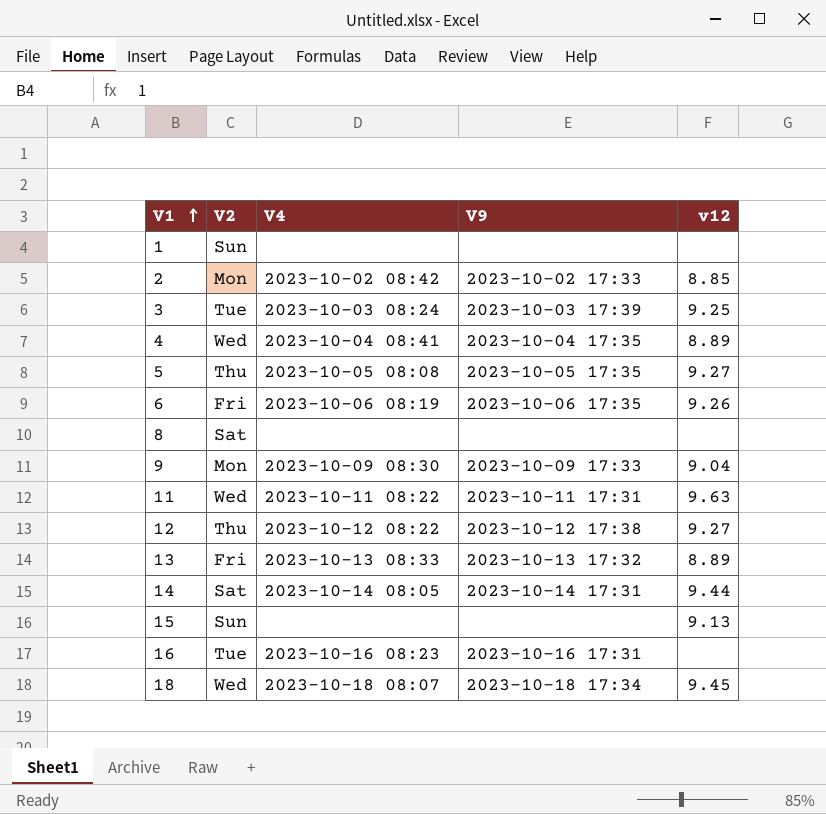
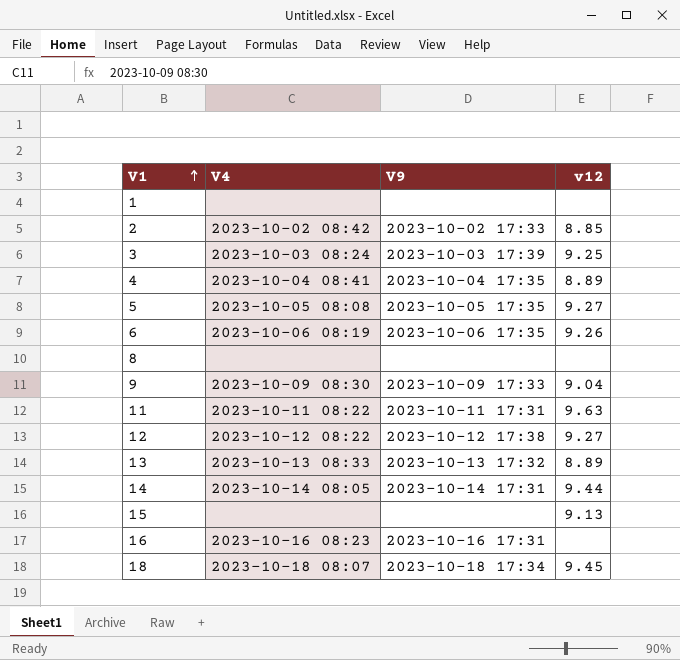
column V2 | position: 2 -> none

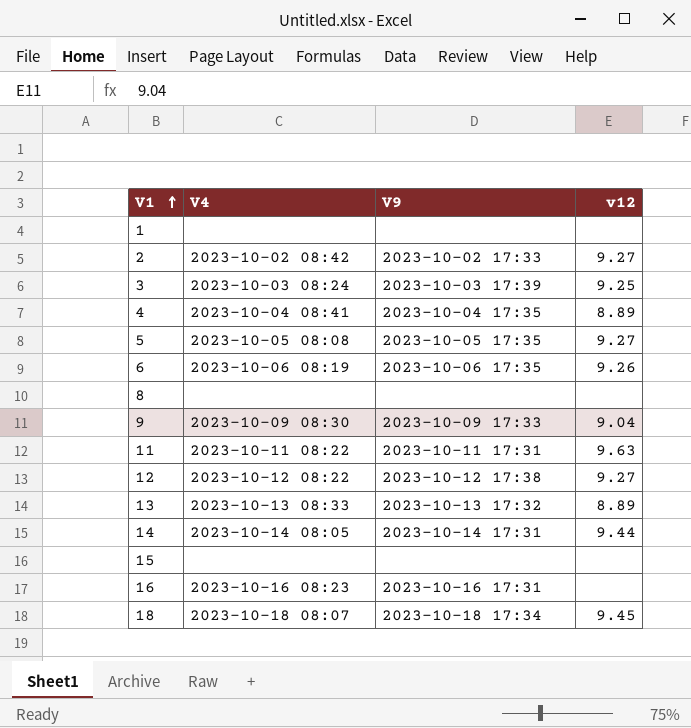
2 | v12: 8.85 -> 9.27
15 | v12: 9.13 -> none

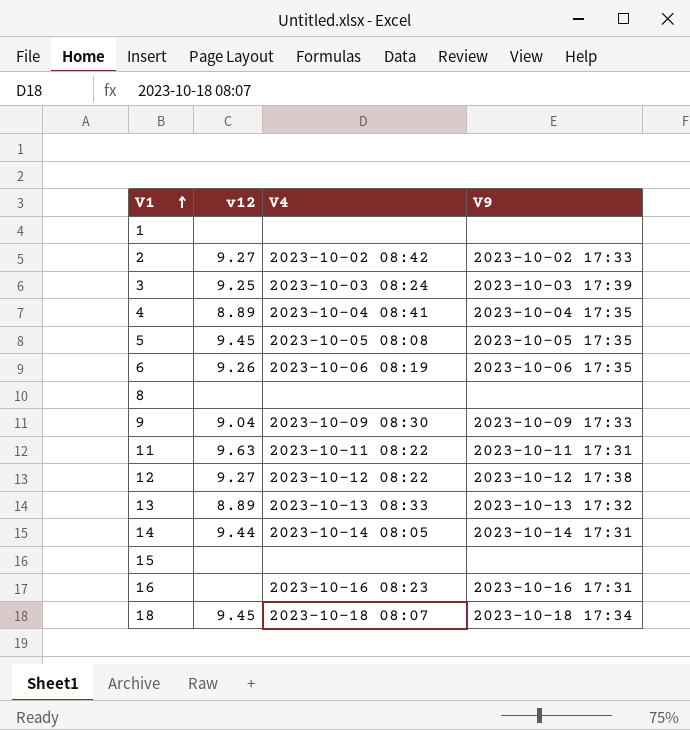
column v12 | position: 4 -> 2
5 | v12: 9.27 -> 9.45

